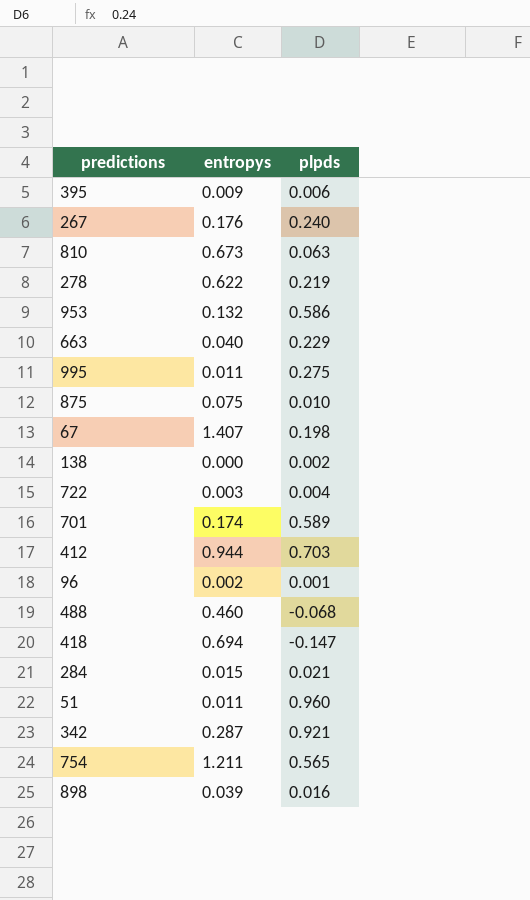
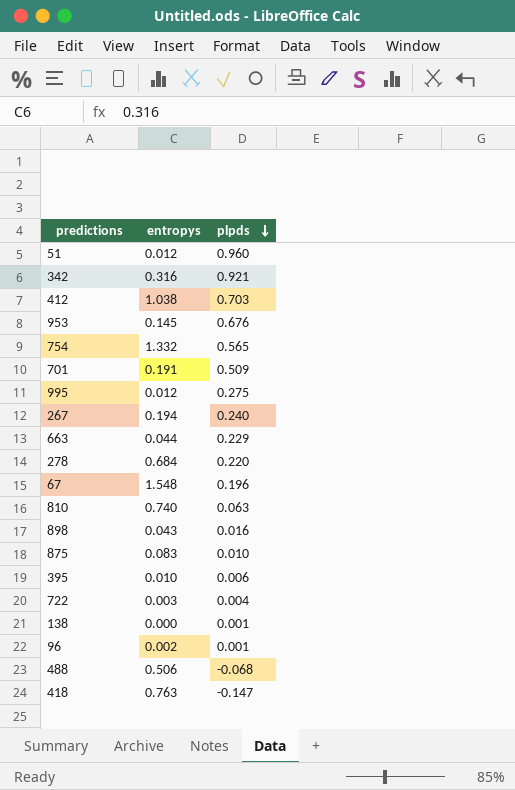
row order: none -> plpds descending
row 284: 0.015 | 0.021 -> none
51 | entropys: 0.011 -> 0.012
342 | entropys: 0.287 -> 0.316
412 | entropys: 0.944 -> 1.038
953 | entropys: 0.132 -> 0.145
953 | plpds: 0.586 -> 0.676
754 | entropys: 1.211 -> 1.332
701 | entropys: 0.174 -> 0.191
701 | plpds: 0.589 -> 0.509
995 | entropys: 0.011 -> 0.012
267 | entropys: 0.176 -> 0.194
663 | entropys: 0.040 -> 0.044
278 | entropys: 0.622 -> 0.684
278 | plpds: 0.219 -> 0.220
67 | entropys: 1.407 -> 1.548
67 | plpds: 0.198 -> 0.196
810 | entropys: 0.673 -> 0.740
898 | entropys: 0.039 -> 0.043
875 | entropys: 0.075 -> 0.083
395 | entropys: 0.009 -> 0.010
138 | plpds: 0.002 -> 0.001
488 | entropys: 0.460 -> 0.506
418 | entropys: 0.694 -> 0.763

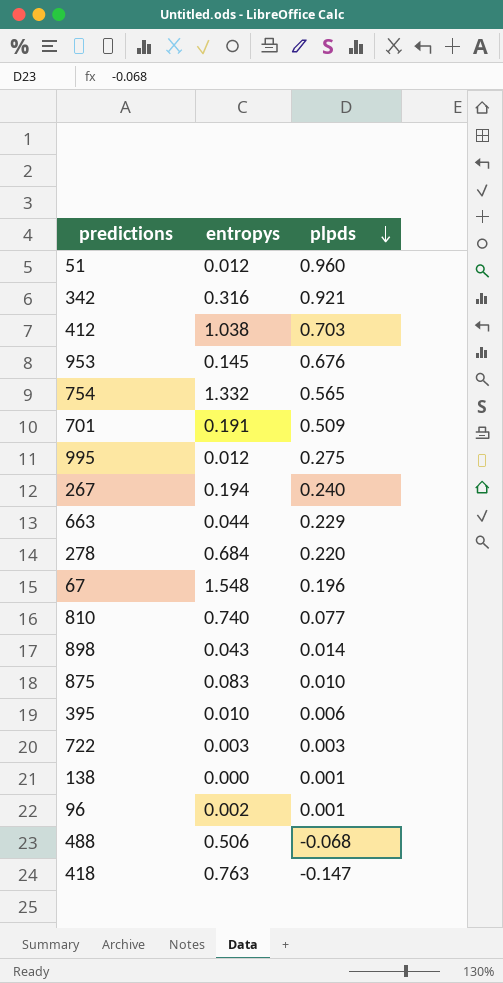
810 | plpds: 0.063 -> 0.077
898 | plpds: 0.016 -> 0.014
722 | plpds: 0.004 -> 0.003

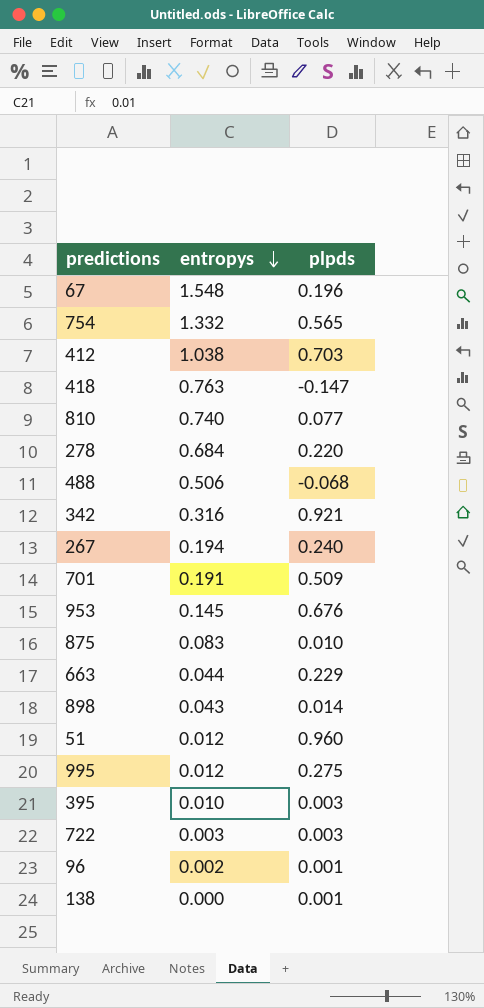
row order: plpds descending -> entropys descending
395 | plpds: 0.006 -> 0.003

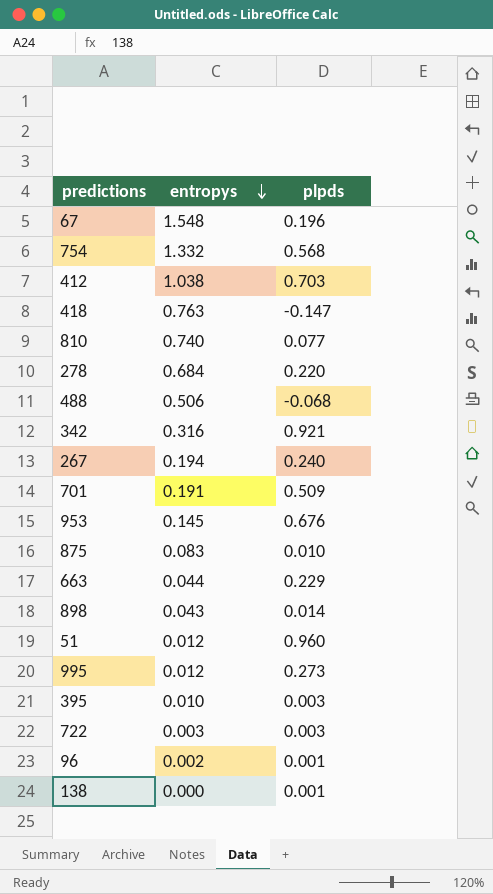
754 | plpds: 0.565 -> 0.568
995 | plpds: 0.275 -> 0.273

